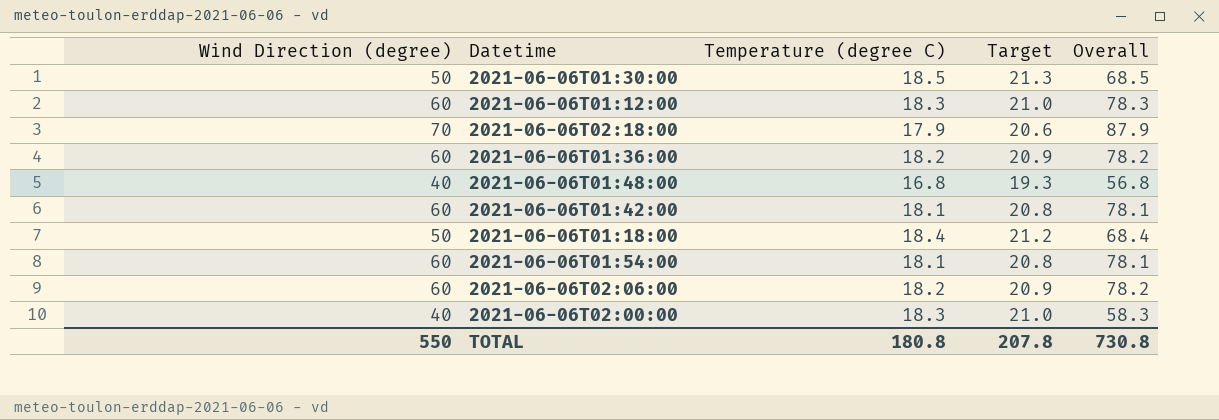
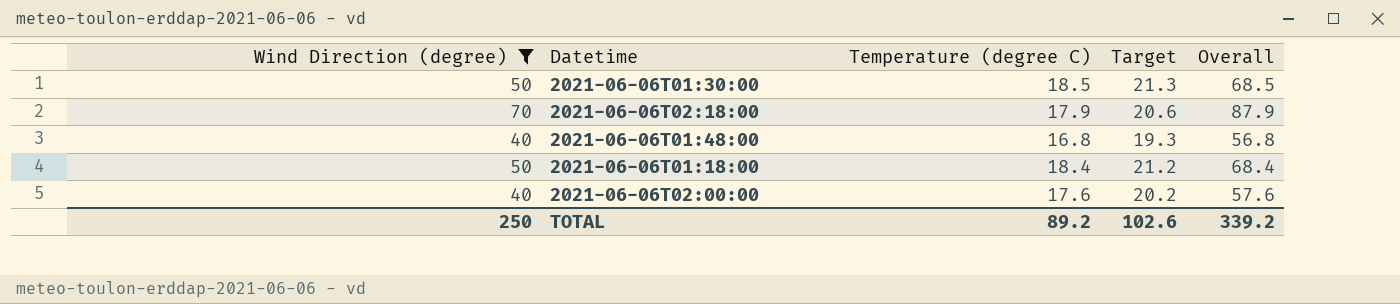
filter: none -> Wind Direction (degree) != 60
2021-06-06T02:00:00 | Temperature (degree C): 18.3 -> 17.6
2021-06-06T02:00:00 | Target: 21.0 -> 20.2
2021-06-06T02:00:00 | Overall: 58.3 -> 57.6
TOTAL | Wind Direction (degree): 550 -> 250
TOTAL | Temperature (degree C): 180.8 -> 89.2
TOTAL | Target: 207.8 -> 102.6
TOTAL | Overall: 730.8 -> 339.2

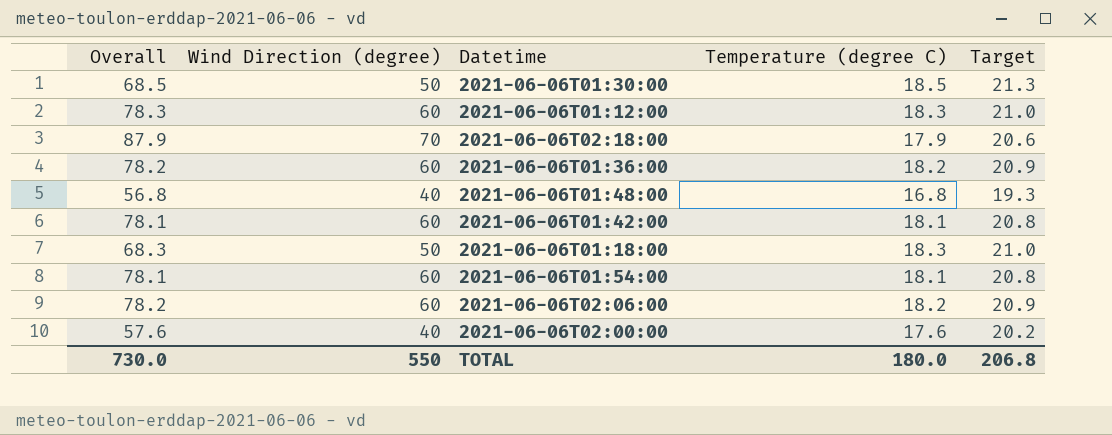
filter: Wind Direction (degree) != 60 -> none
column Overall | position: 5 -> 1
2021-06-06T01:18:00 | Overall: 68.4 -> 68.3
2021-06-06T01:18:00 | Temperature (degree C): 18.4 -> 18.3
2021-06-06T01:18:00 | Target: 21.2 -> 21.0
TOTAL | Overall: 339.2 -> 730.0
TOTAL | Wind Direction (degree): 250 -> 550
TOTAL | Temperature (degree C): 89.2 -> 180.0
TOTAL | Target: 102.6 -> 206.8

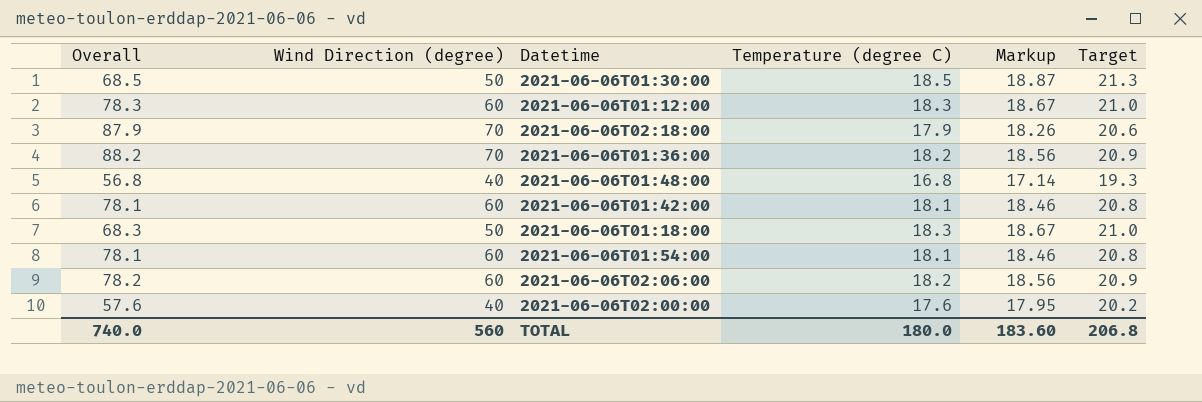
column Markup | formula: none -> [Temperature (degree C)] * 1.02
2021-06-06T01:36:00 | Overall: 78.2 -> 88.2
2021-06-06T01:36:00 | Wind Direction (degree): 60 -> 70
TOTAL | Overall: 730.0 -> 740.0
TOTAL | Wind Direction (degree): 550 -> 560

